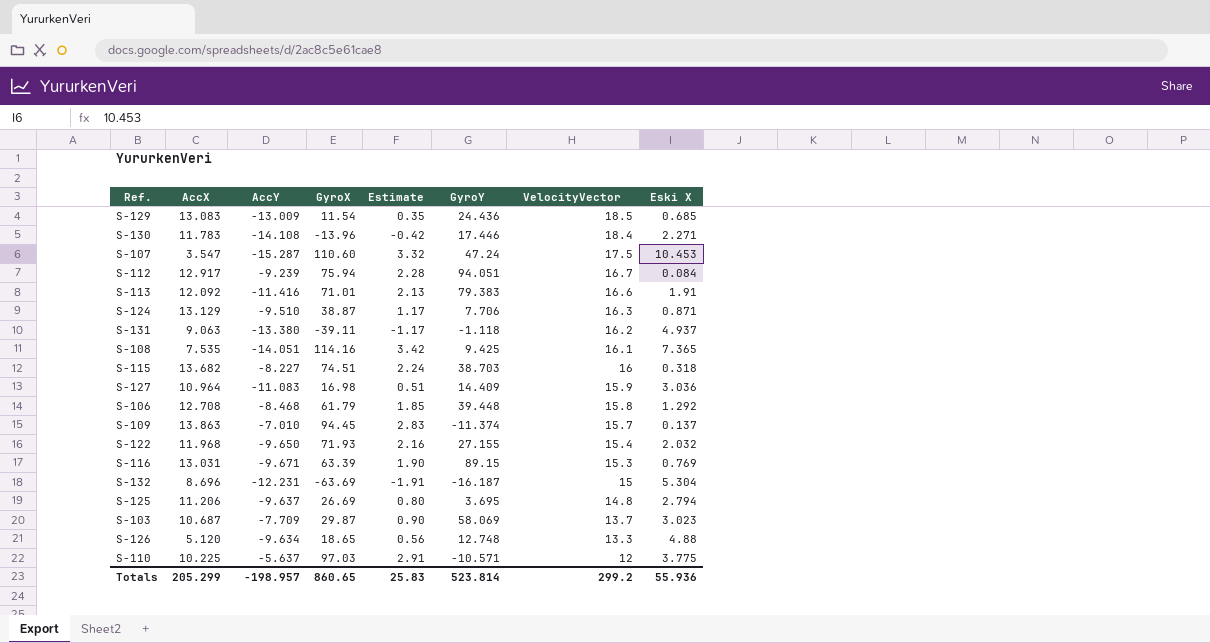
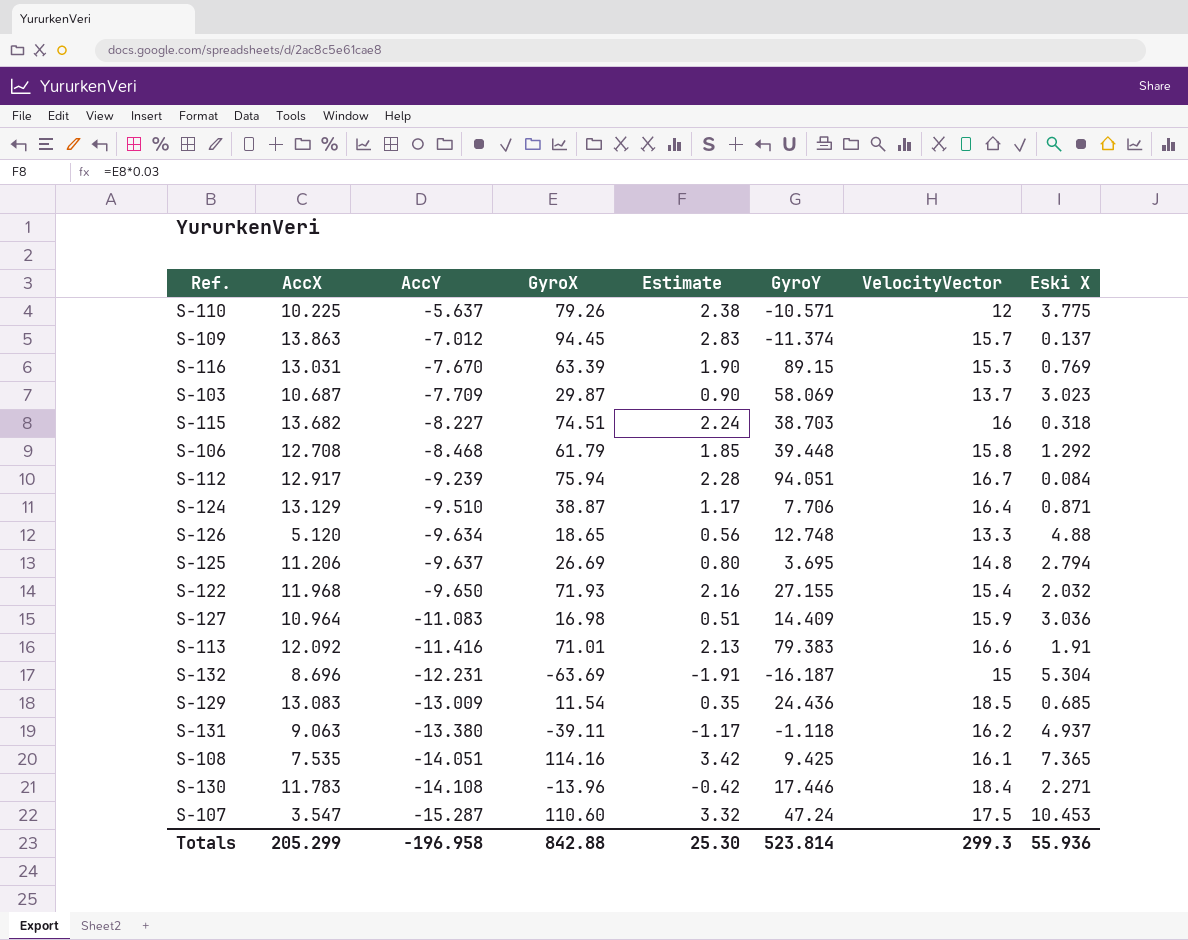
row order: VelocityVector descending -> AccY descending
S-110 | GyroX: 97.03 -> 79.26
S-110 | Estimate: 2.91 -> 2.38
S-109 | AccY: -7.010 -> -7.012
S-116 | AccY: -9.671 -> -7.670
S-124 | VelocityVector: 16.3 -> 16.4
Totals | AccY: -198.957 -> -196.958
Totals | GyroX: 860.65 -> 842.88
Totals | Estimate: 25.83 -> 25.30
Totals | VelocityVector: 299.2 -> 299.3

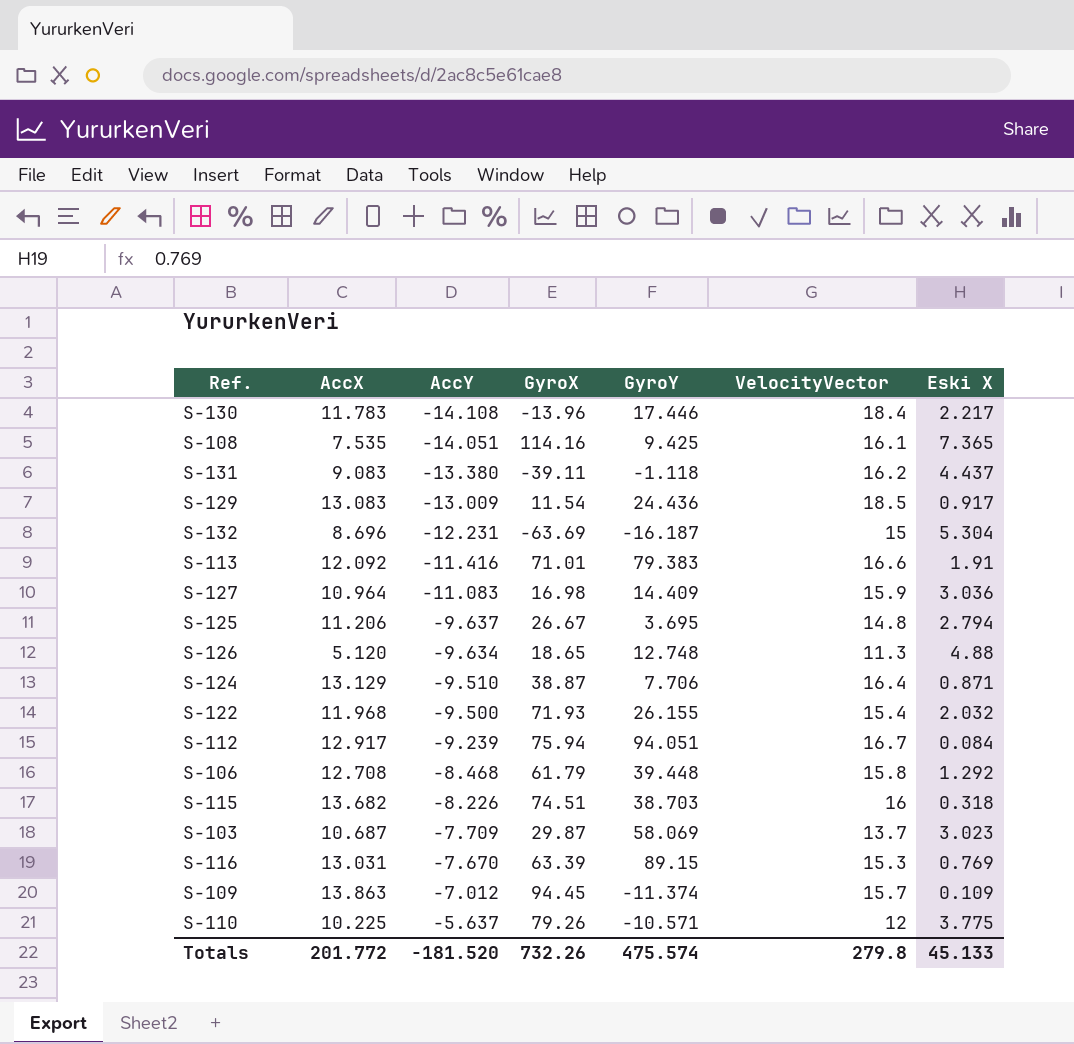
row order: AccY descending -> AccY ascending
column Estimate | formula: [GyroX] * 0.03 -> none
row S-107: 3.547 | -15.287 | 110.60 | 3.32 | 47.24 | 17.5 | 10.453 -> none
S-130 | Eski X: 2.271 -> 2.217
S-131 | AccX: 9.063 -> 9.083
S-131 | Eski X: 4.937 -> 4.437
S-129 | Eski X: 0.685 -> 0.917
S-125 | GyroX: 26.69 -> 26.67
S-126 | VelocityVector: 13.3 -> 11.3
S-122 | AccY: -9.650 -> -9.500
S-122 | GyroY: 27.155 -> 26.155
S-115 | AccY: -8.227 -> -8.226
S-109 | Eski X: 0.137 -> 0.109
Totals | AccX: 205.299 -> 201.772
Totals | AccY: -196.958 -> -181.520
Totals | GyroX: 842.88 -> 732.26
Totals | GyroY: 523.814 -> 475.574
Totals | VelocityVector: 299.3 -> 279.8
Totals | Eski X: 55.936 -> 45.133

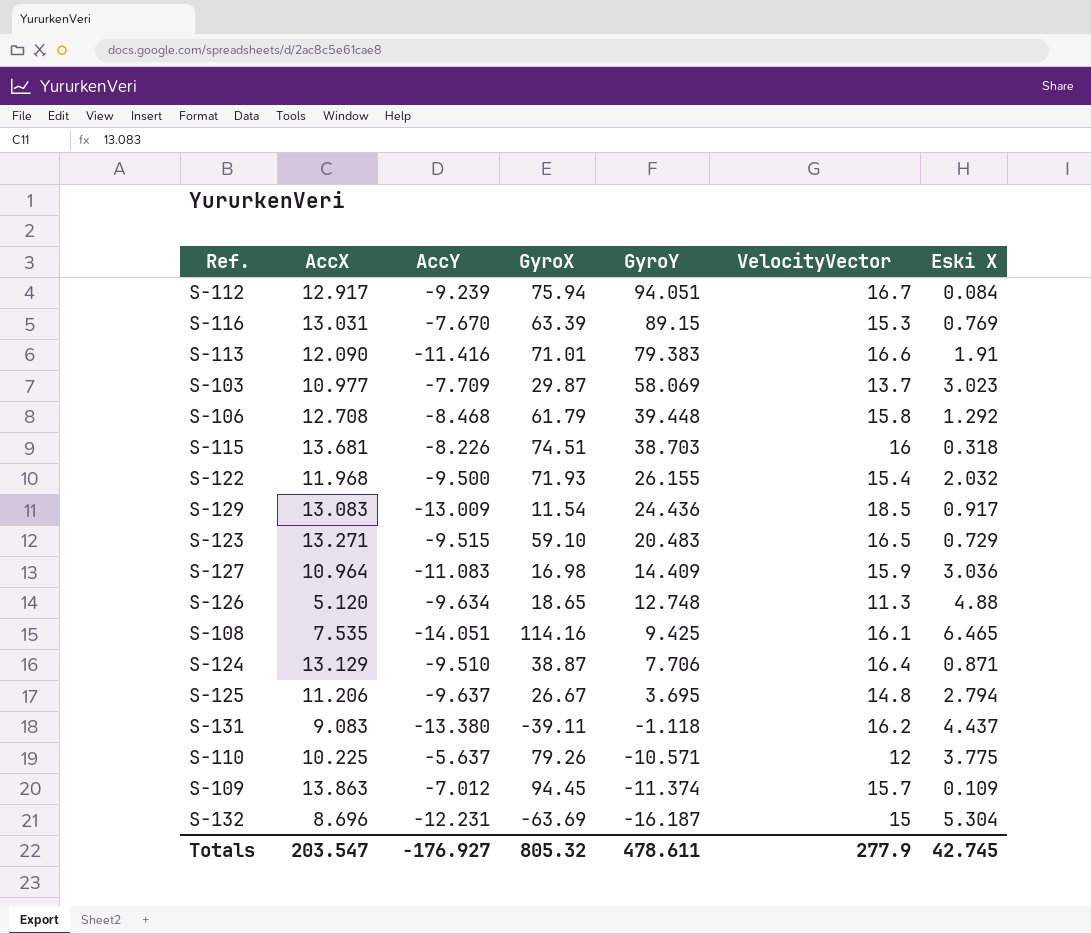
row order: AccY ascending -> GyroY descending
row S-130: 11.783 | -14.108 | -13.96 | 17.446 | 18.4 | 2.217 -> none
S-113 | AccX: 12.092 -> 12.090
S-103 | AccX: 10.687 -> 10.977
S-115 | AccX: 13.682 -> 13.681
row S-123: none -> 13.271 | -9.515 | 59.10 | 20.483 | 16.5 | 0.729
S-108 | Eski X: 7.365 -> 6.465
Totals | AccX: 201.772 -> 203.547
Totals | AccY: -181.520 -> -176.927
Totals | GyroX: 732.26 -> 805.32
Totals | GyroY: 475.574 -> 478.611
Totals | VelocityVector: 279.8 -> 277.9
Totals | Eski X: 45.133 -> 42.745

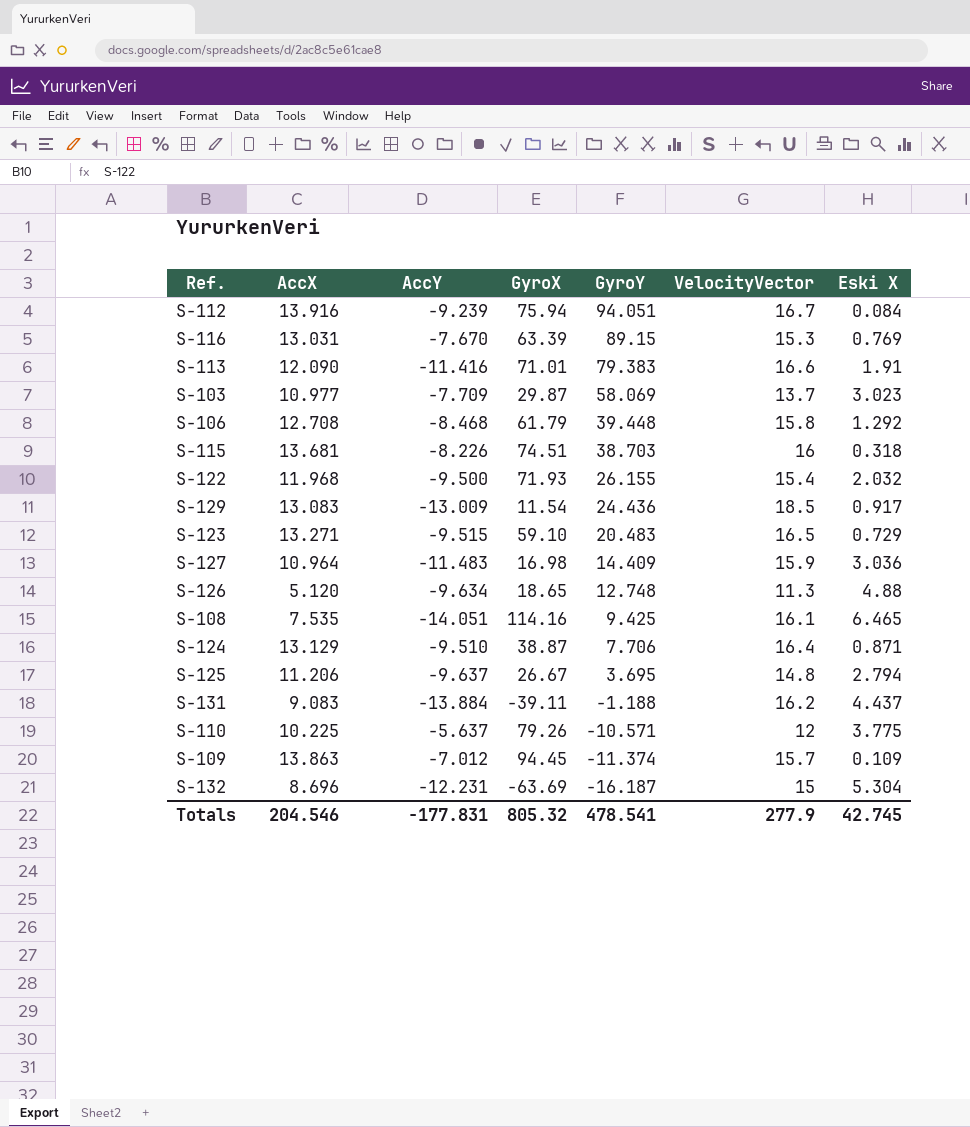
S-112 | AccX: 12.917 -> 13.916
S-127 | AccY: -11.083 -> -11.483
S-131 | AccY: -13.380 -> -13.884
S-131 | GyroY: -1.118 -> -1.188
Totals | AccX: 203.547 -> 204.546
Totals | AccY: -176.927 -> -177.831
Totals | GyroY: 478.611 -> 478.541

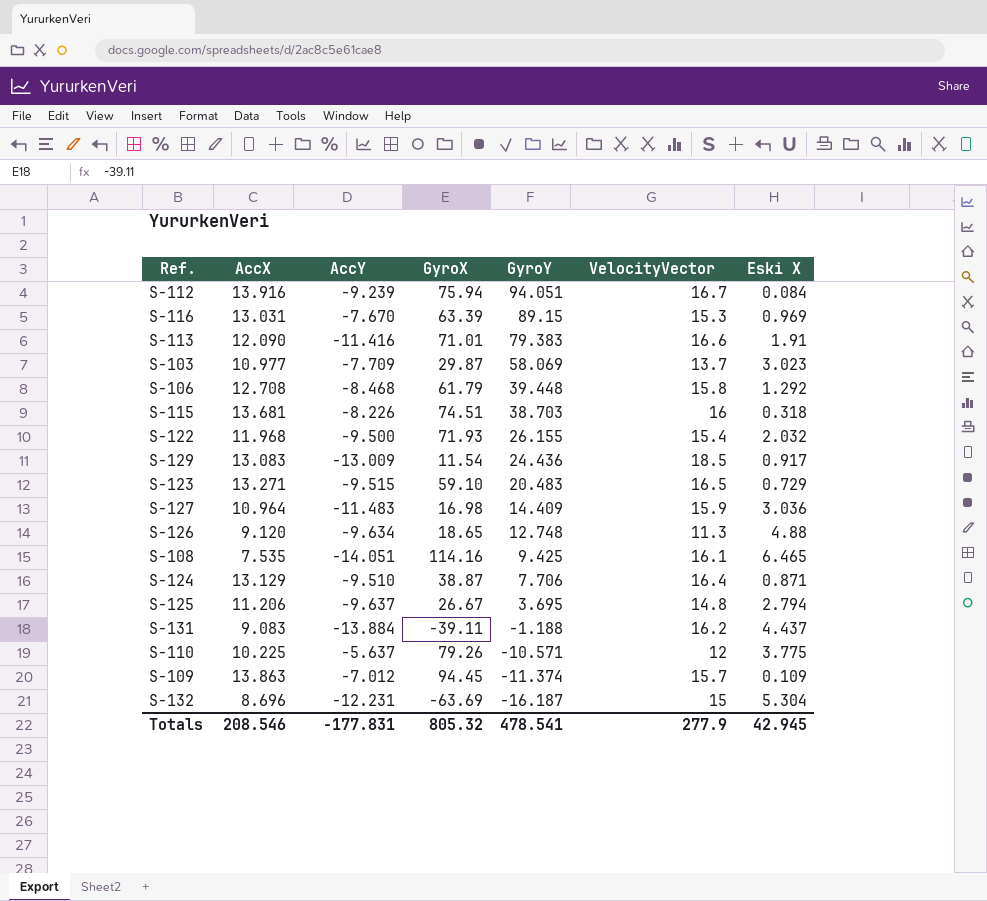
S-116 | Eski X: 0.769 -> 0.969
S-126 | AccX: 5.120 -> 9.120
Totals | AccX: 204.546 -> 208.546
Totals | Eski X: 42.745 -> 42.945

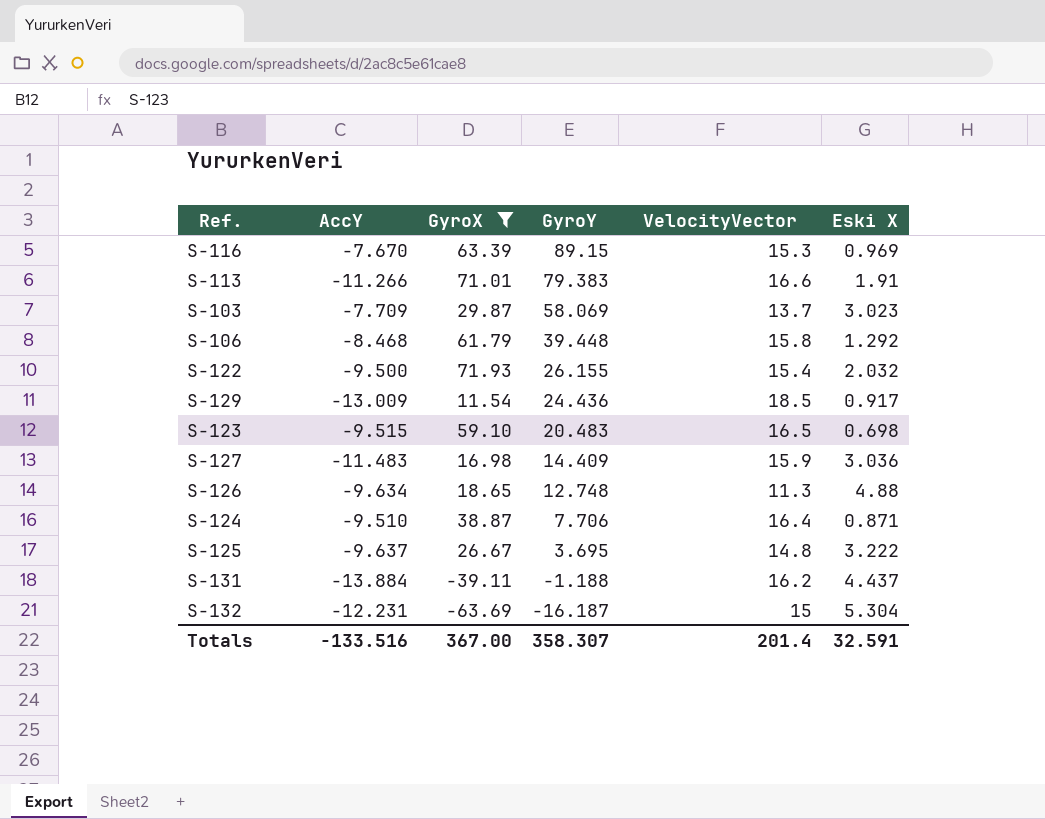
filter: none -> GyroX <= 71.93
column AccX | position: 2 -> none
S-113 | AccY: -11.416 -> -11.266
S-123 | Eski X: 0.729 -> 0.698
S-125 | Eski X: 2.794 -> 3.222
Totals | AccY: -177.831 -> -133.516
Totals | GyroX: 805.32 -> 367.00
Totals | GyroY: 478.541 -> 358.307
Totals | VelocityVector: 277.9 -> 201.4
Totals | Eski X: 42.945 -> 32.591

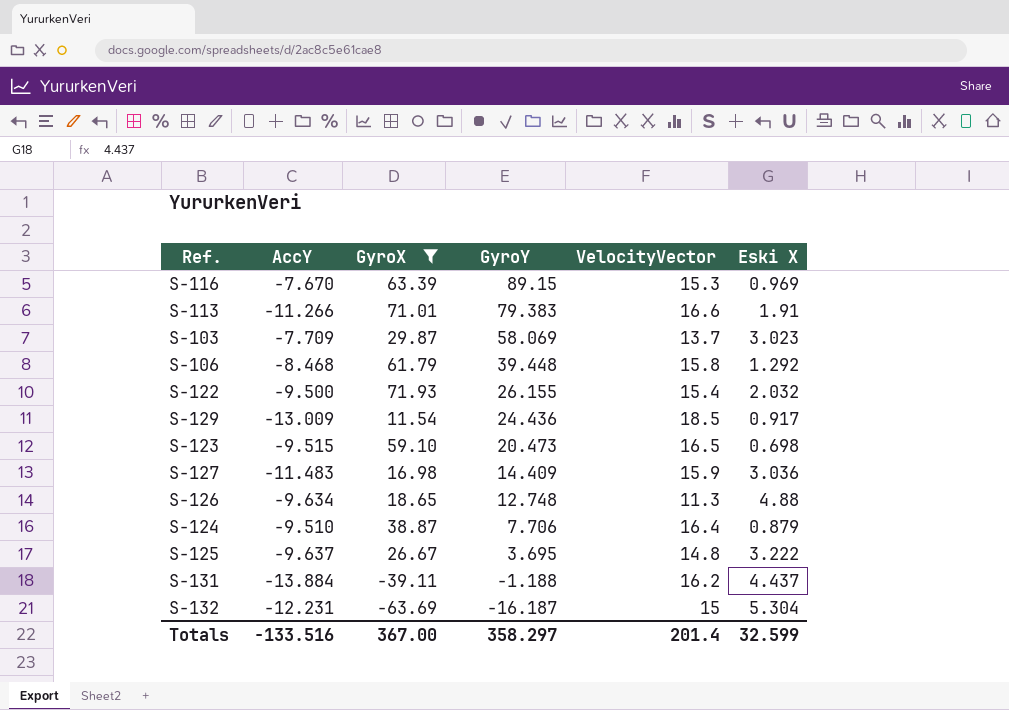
S-123 | GyroY: 20.483 -> 20.473
S-124 | Eski X: 0.871 -> 0.879
Totals | GyroY: 358.307 -> 358.297
Totals | Eski X: 32.591 -> 32.599

